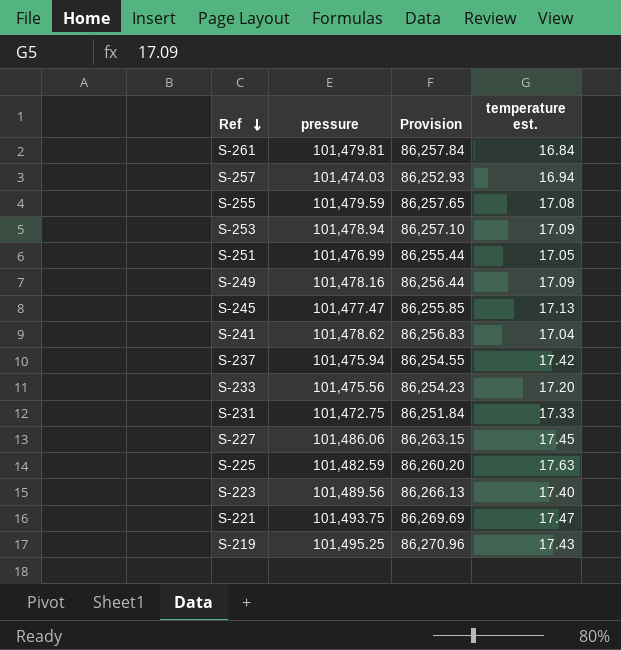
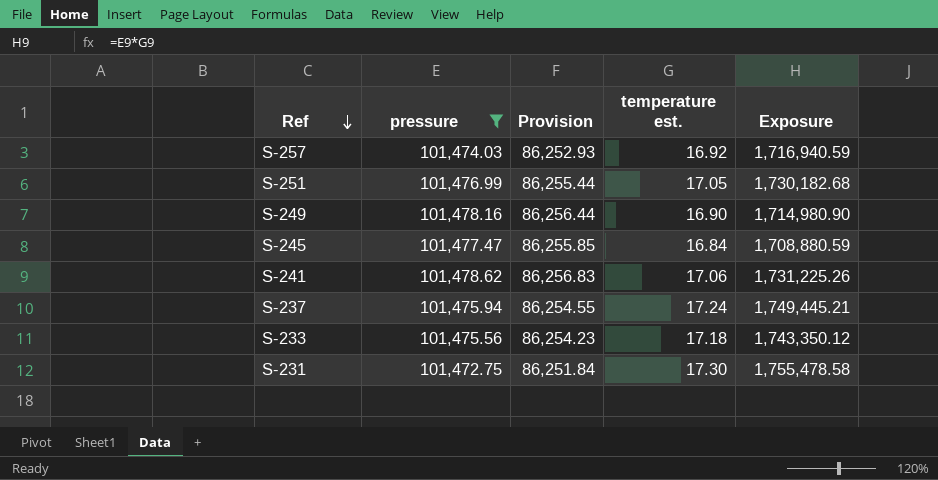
filter: none -> pressure <= 101,478.62
column Exposure | formula: none -> [pressure] * [temperature est.]
S-257 | temperature est.: 16.94 -> 16.92
S-249 | temperature est.: 17.09 -> 16.90
S-245 | temperature est.: 17.13 -> 16.84
S-241 | temperature est.: 17.04 -> 17.06
S-237 | temperature est.: 17.42 -> 17.24
S-233 | temperature est.: 17.20 -> 17.18
S-231 | temperature est.: 17.33 -> 17.30

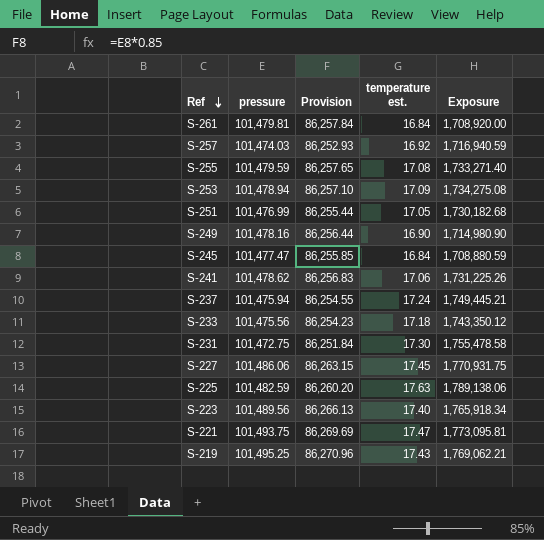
filter: pressure <= 101,478.62 -> none

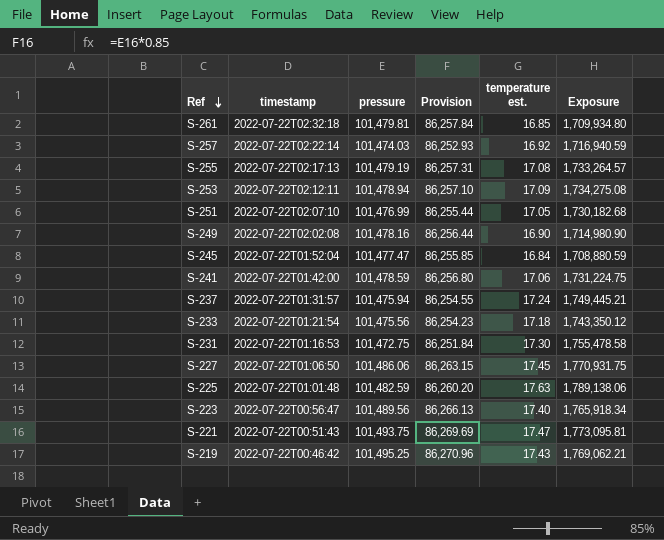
column timestamp | position: none -> 2
S-261 | temperature est.: 16.84 -> 16.85
S-261 | Exposure: 1,708,920.00 -> 1,709,934.80
S-255 | pressure: 101,479.59 -> 101,479.19
S-255 | Provision: 86,257.65 -> 86,257.31
S-255 | Exposure: 1,733,271.40 -> 1,733,264.57
S-241 | pressure: 101,478.62 -> 101,478.59
S-241 | Provision: 86,256.83 -> 86,256.80
S-241 | Exposure: 1,731,225.26 -> 1,731,224.75

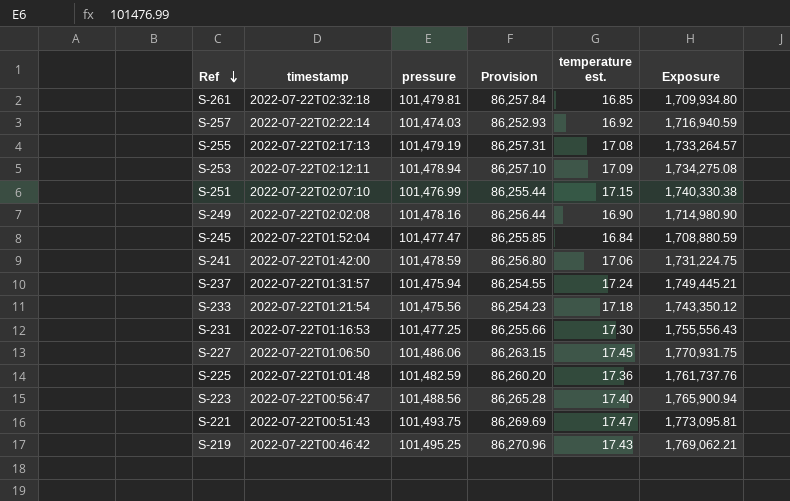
S-251 | temperature est.: 17.05 -> 17.15
S-251 | Exposure: 1,730,182.68 -> 1,740,330.38
S-231 | pressure: 101,472.75 -> 101,477.25
S-231 | Provision: 86,251.84 -> 86,255.66
S-231 | Exposure: 1,755,478.58 -> 1,755,556.43
S-225 | temperature est.: 17.63 -> 17.36
S-225 | Exposure: 1,789,138.06 -> 1,761,737.76
S-223 | pressure: 101,489.56 -> 101,488.56
S-223 | Provision: 86,266.13 -> 86,265.28
S-223 | Exposure: 1,765,918.34 -> 1,765,900.94

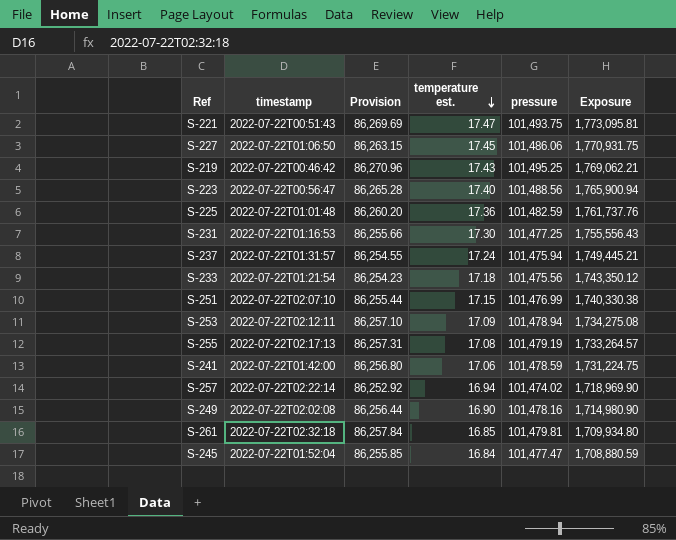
row order: Ref descending -> temperature est. descending
column pressure | position: 3 -> 5
S-257 | Provision: 86,252.93 -> 86,252.92
S-257 | temperature est.: 16.92 -> 16.94
S-257 | pressure: 101,474.03 -> 101,474.02
S-257 | Exposure: 1,716,940.59 -> 1,718,969.90

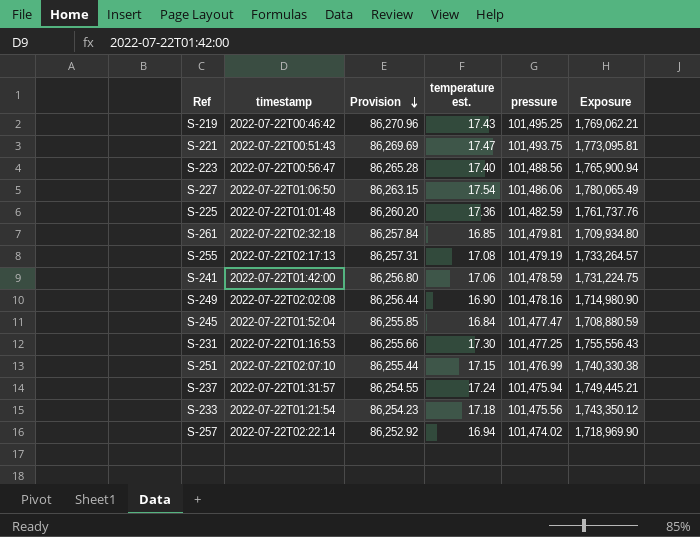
row order: temperature est. descending -> Provision descending
row S-253: 2022-07-22T02:12:11 | 86,257.10 | 17.09 | 101,478.94 | 1,734,275.08 -> none
S-227 | temperature est.: 17.45 -> 17.54
S-227 | Exposure: 1,770,931.75 -> 1,780,065.49

